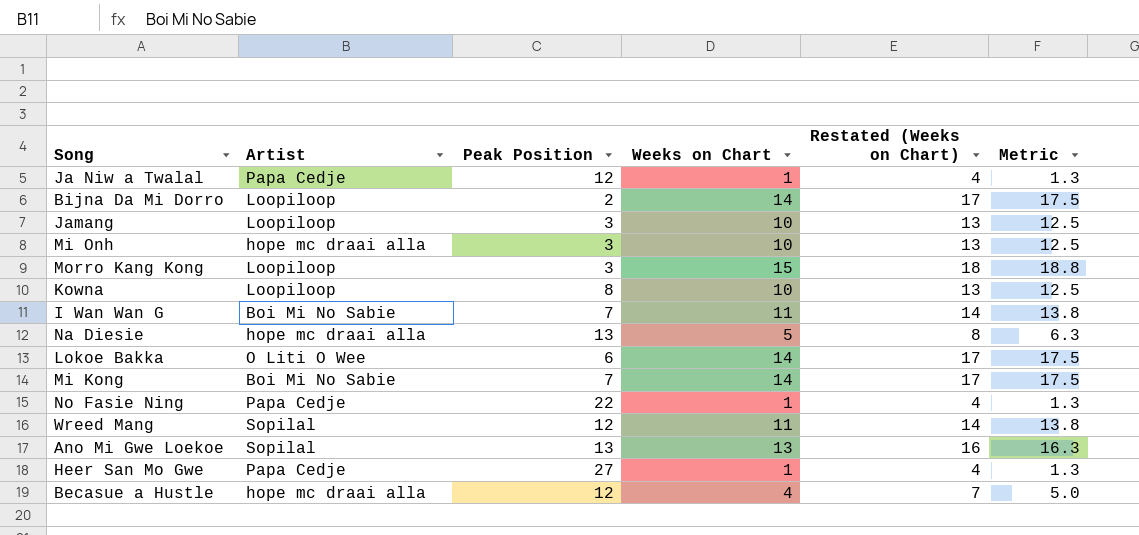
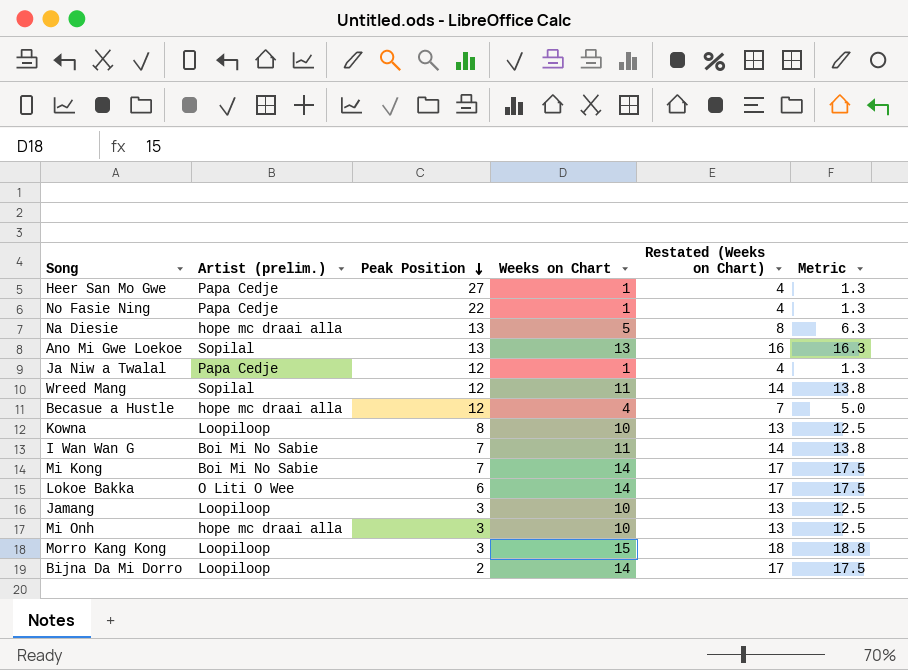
row order: none -> Peak Position descending
column name: Artist -> Artist (prelim.)

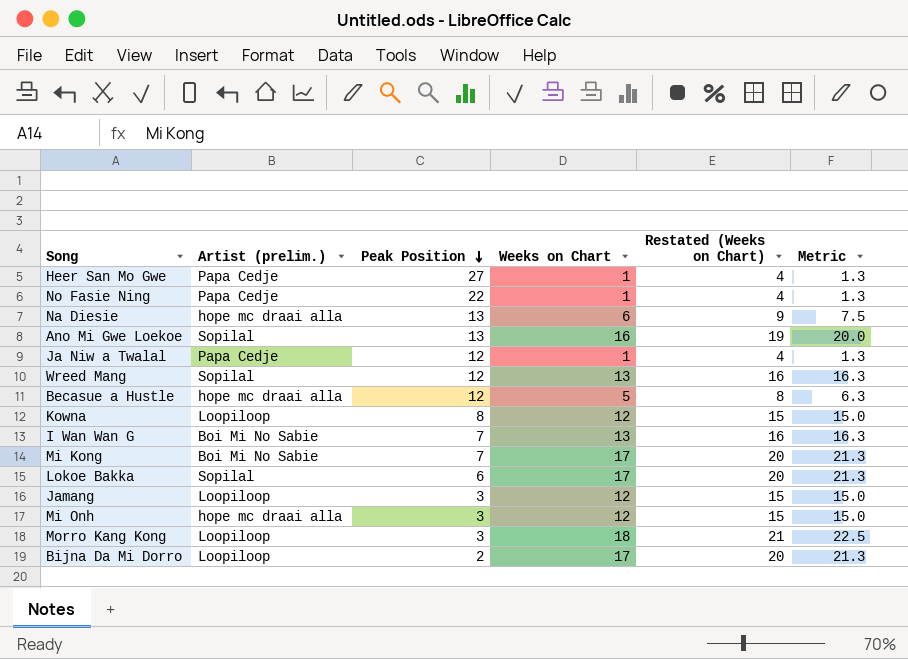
Na Diesie | Weeks on Chart: 5 -> 6
Na Diesie | Restated (Weeks on Chart): 8 -> 9
Na Diesie | Metric: 6.3 -> 7.5
Ano Mi Gwe Loekoe | Weeks on Chart: 13 -> 16
Ano Mi Gwe Loekoe | Restated (Weeks on Chart): 16 -> 19
Ano Mi Gwe Loekoe | Metric: 16.3 -> 20.0
Wreed Mang | Weeks on Chart: 11 -> 13
Wreed Mang | Restated (Weeks on Chart): 14 -> 16
Wreed Mang | Metric: 13.8 -> 16.3
Becasue a Hustle | Weeks on Chart: 4 -> 5
Becasue a Hustle | Restated (Weeks on Chart): 7 -> 8
Becasue a Hustle | Metric: 5.0 -> 6.3
Kowna | Weeks on Chart: 10 -> 12
Kowna | Restated (Weeks on Chart): 13 -> 15
Kowna | Metric: 12.5 -> 15.0
I Wan Wan G | Weeks on Chart: 11 -> 13
I Wan Wan G | Restated (Weeks on Chart): 14 -> 16
I Wan Wan G | Metric: 13.8 -> 16.3
Mi Kong | Weeks on Chart: 14 -> 17
Mi Kong | Restated (Weeks on Chart): 17 -> 20
Mi Kong | Metric: 17.5 -> 21.3
Lokoe Bakka | Artist (prelim.): O Liti O Wee -> Sopilal
Lokoe Bakka | Weeks on Chart: 14 -> 17
Lokoe Bakka | Restated (Weeks on Chart): 17 -> 20
Lokoe Bakka | Metric: 17.5 -> 21.3
Jamang | Weeks on Chart: 10 -> 12
Jamang | Restated (Weeks on Chart): 13 -> 15
Jamang | Metric: 12.5 -> 15.0
Mi Onh | Weeks on Chart: 10 -> 12
Mi Onh | Restated (Weeks on Chart): 13 -> 15
Mi Onh | Metric: 12.5 -> 15.0
Morro Kang Kong | Weeks on Chart: 15 -> 18
Morro Kang Kong | Restated (Weeks on Chart): 18 -> 21
Morro Kang Kong | Metric: 18.8 -> 22.5
Bijna Da Mi Dorro | Weeks on Chart: 14 -> 17
Bijna Da Mi Dorro | Restated (Weeks on Chart): 17 -> 20
Bijna Da Mi Dorro | Metric: 17.5 -> 21.3

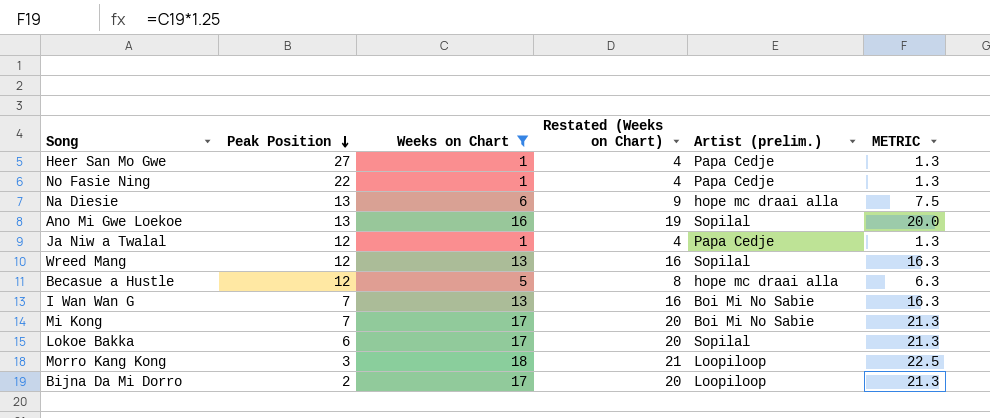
filter: none -> Weeks on Chart != 12
column Artist (prelim.) | position: 2 -> 5
column name: Metric -> METRIC

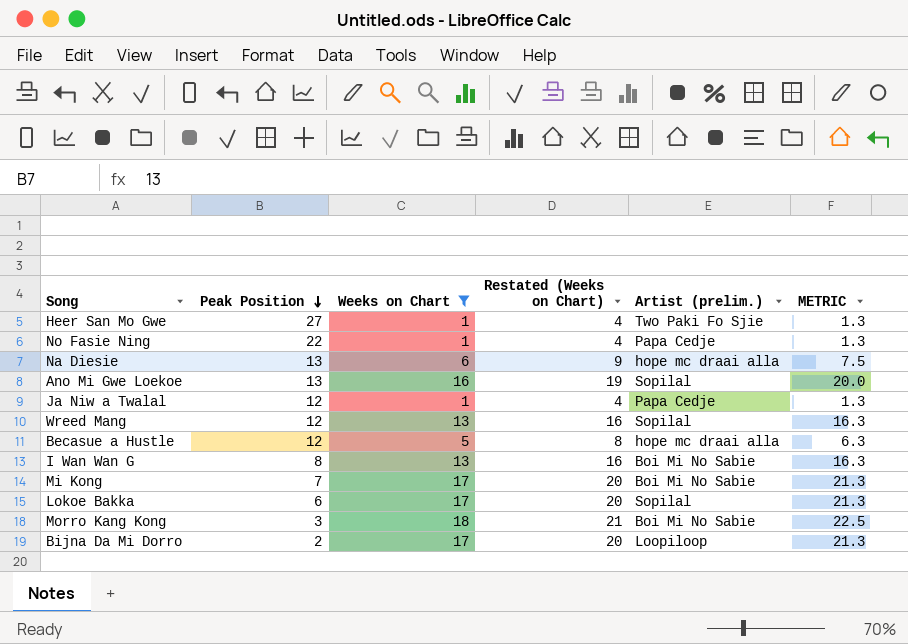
Heer San Mo Gwe | Artist (prelim.): Papa Cedje -> Two Paki Fo Sjie
I Wan Wan G | Peak Position: 7 -> 8
Morro Kang Kong | Artist (prelim.): Loopiloop -> Boi Mi No Sabie

